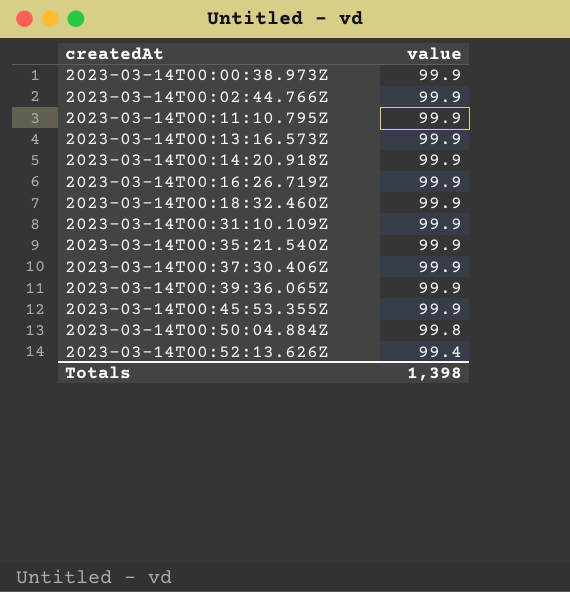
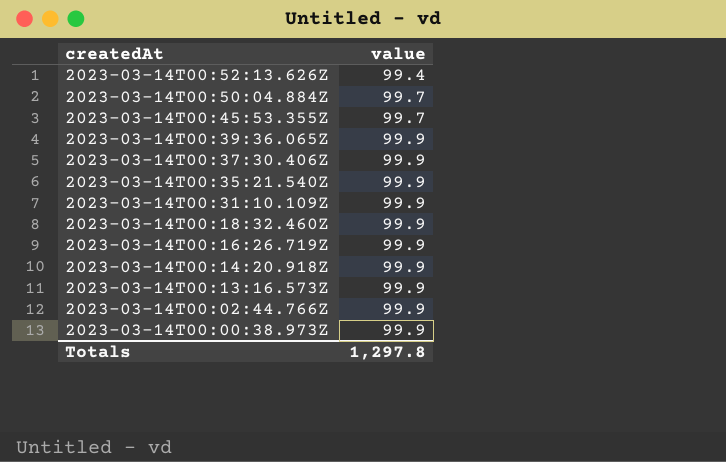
row order: createdAt ascending -> createdAt descending
row 2023-03-14T00:11:10.795Z: 99.9 -> none
2023-03-14T00:50:04.884Z | value: 99.8 -> 99.7
2023-03-14T00:45:53.355Z | value: 99.9 -> 99.7
Totals | value: 1,398 -> 1,297.8

